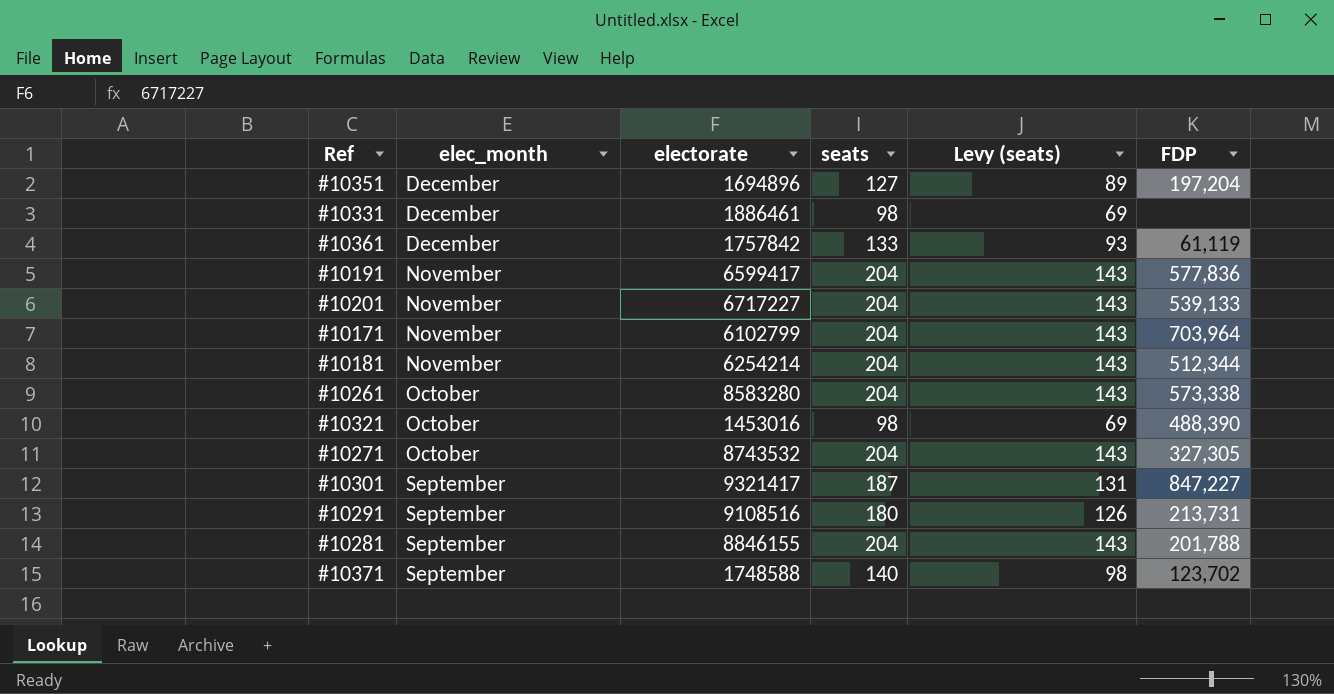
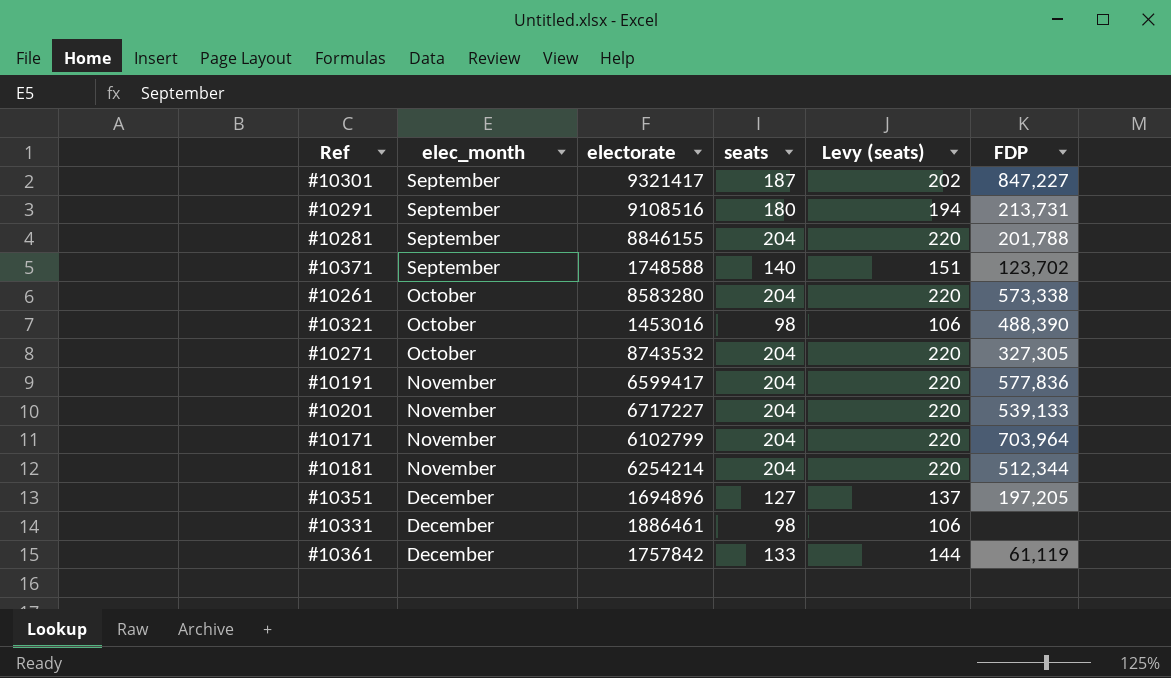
row order: elec_month descending -> elec_month ascending
column Levy (seats) | formula: [seats] * 0.7 -> [seats] * 1.08
#10351 | FDP: 197,204 -> 197,205

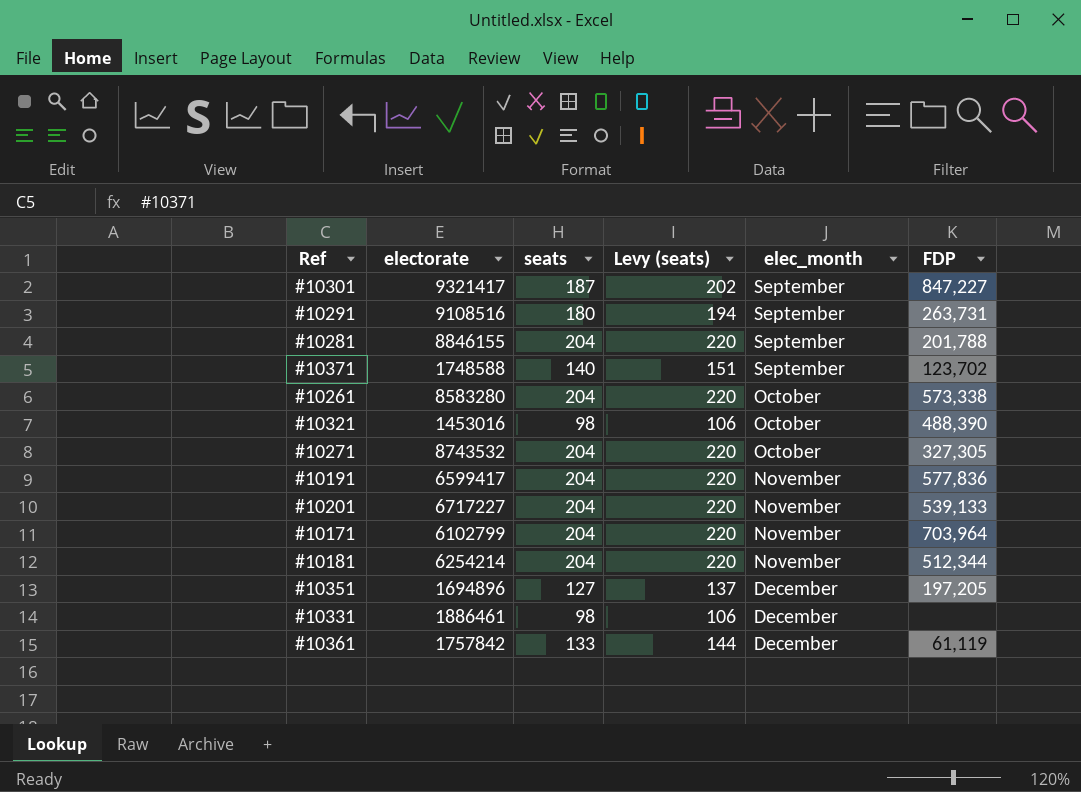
column elec_month | position: 2 -> 5
#10291 | FDP: 213,731 -> 263,731

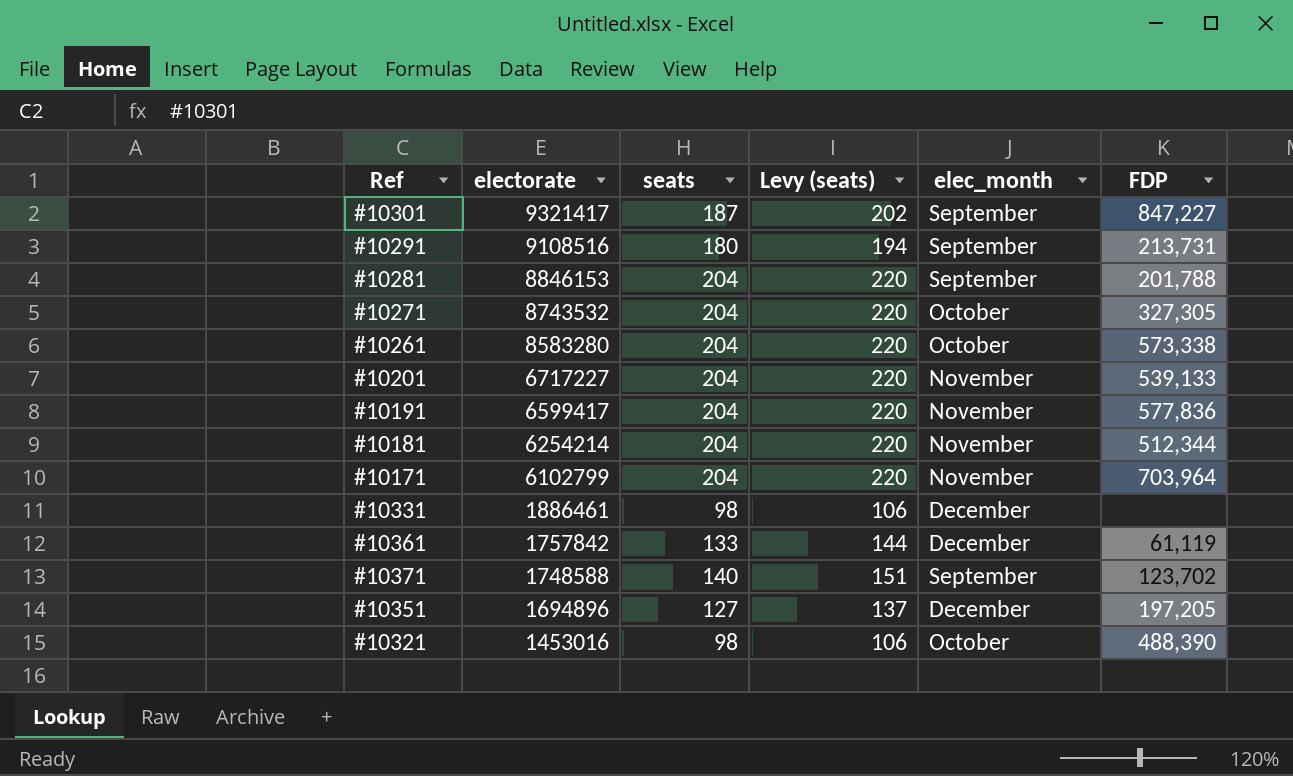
row order: elec_month ascending -> electorate descending
#10291 | FDP: 263,731 -> 213,731
#10281 | electorate: 8846155 -> 8846153

